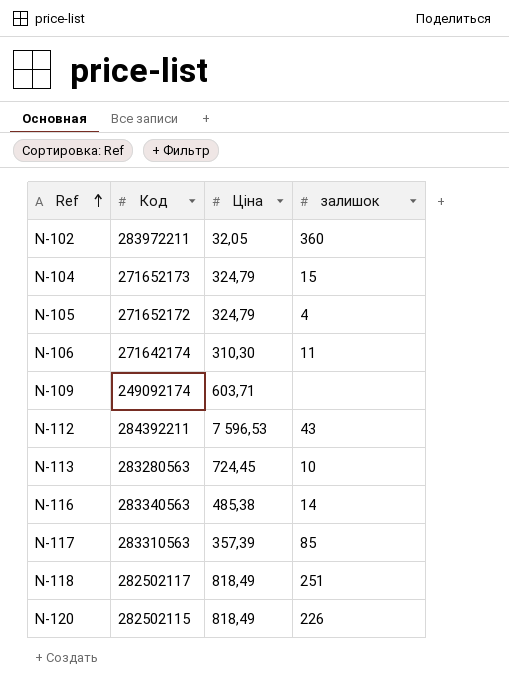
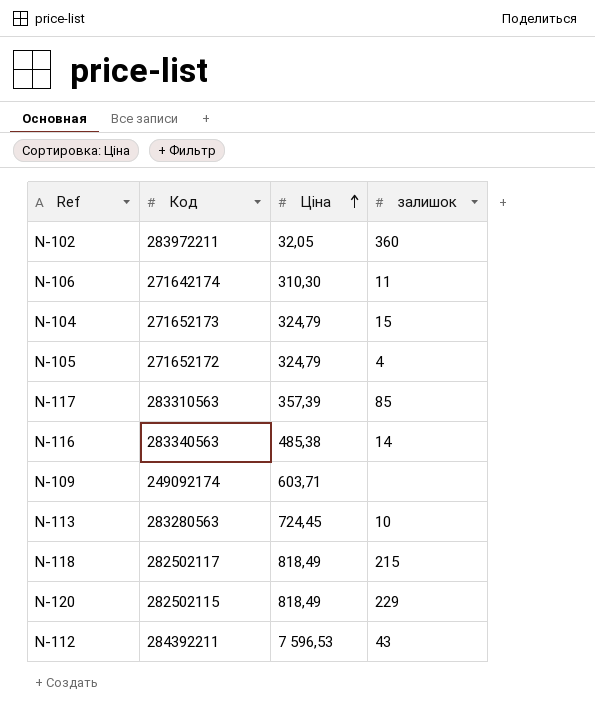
row order: Ref ascending -> Ціна ascending
N-118 | залишок: 251 -> 215
N-120 | залишок: 226 -> 229

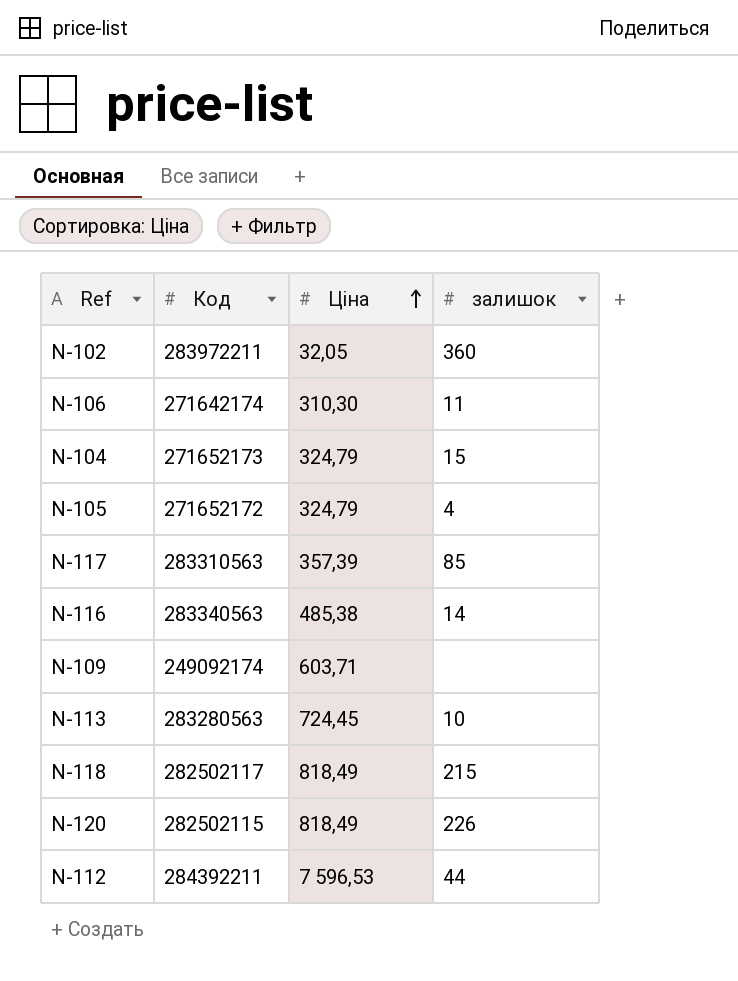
N-120 | залишок: 229 -> 226
N-112 | залишок: 43 -> 44

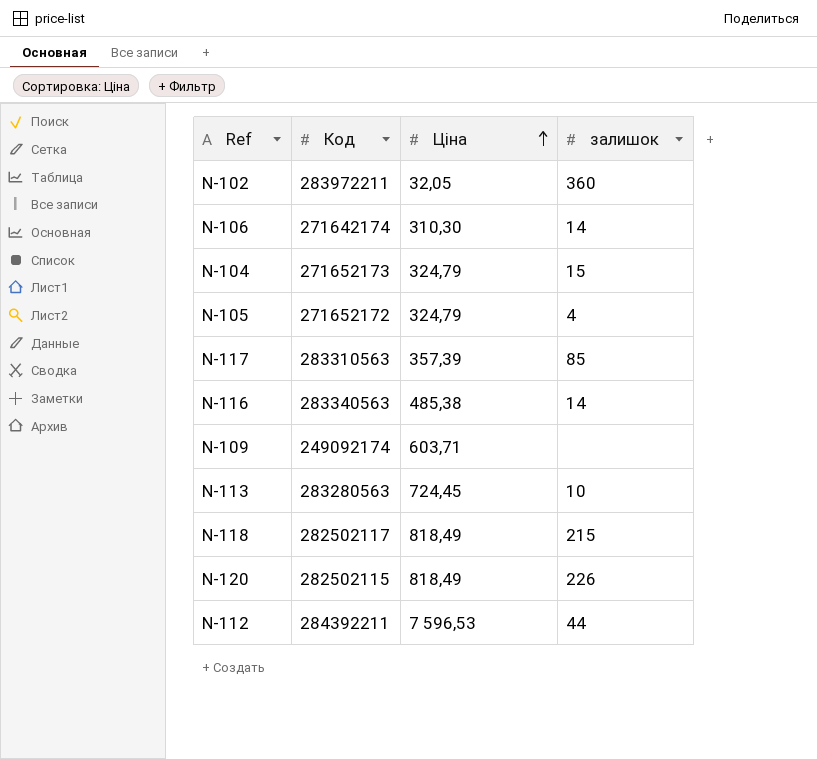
N-106 | залишок: 11 -> 14

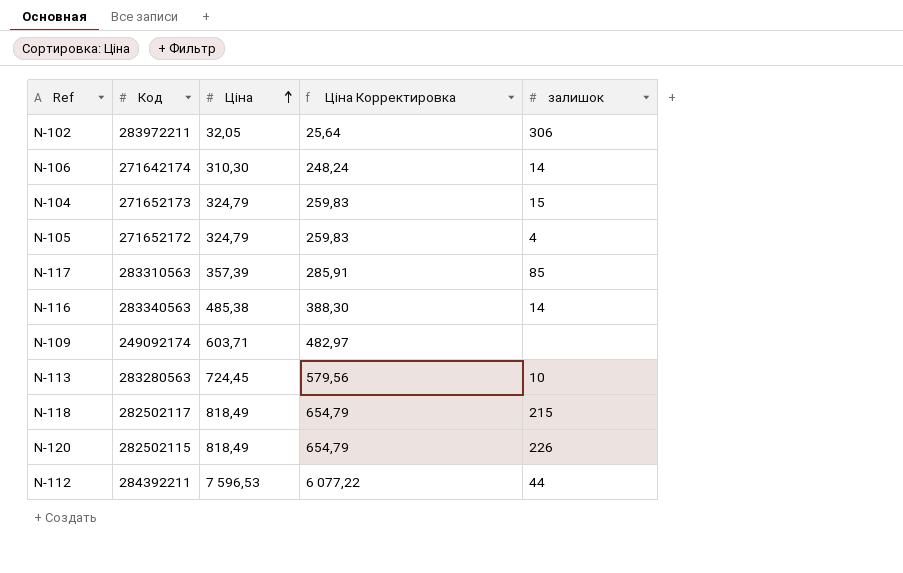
column Ціна Корректировка | formula: none -> [Ціна] * 0,8
N-102 | залишок: 360 -> 306

